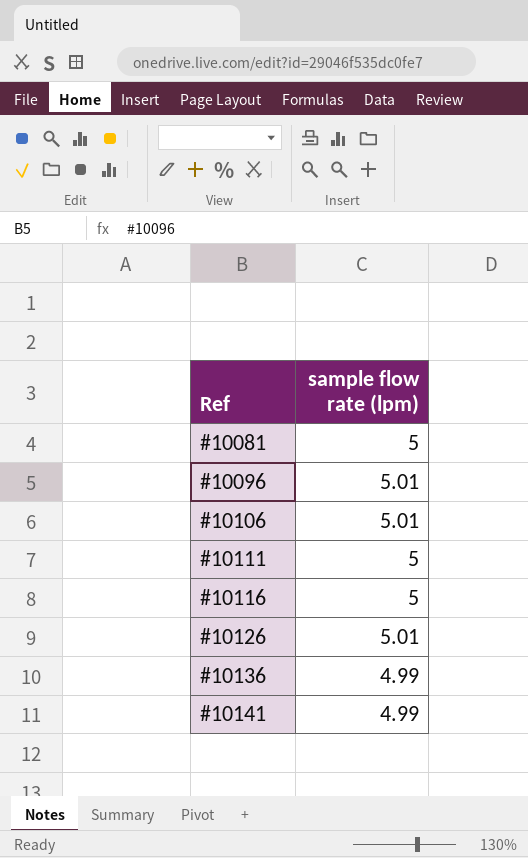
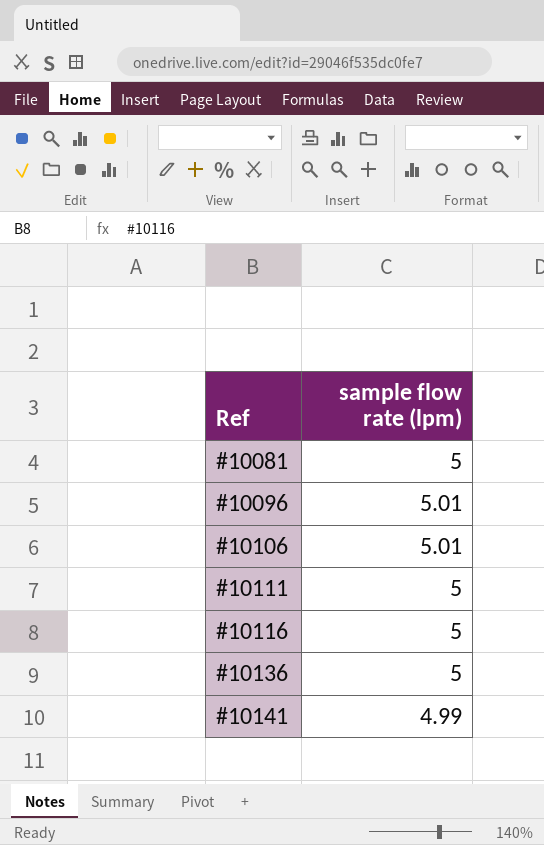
row #10126: 5.01 -> none
#10136 | sample flow rate (lpm): 4.99 -> 5

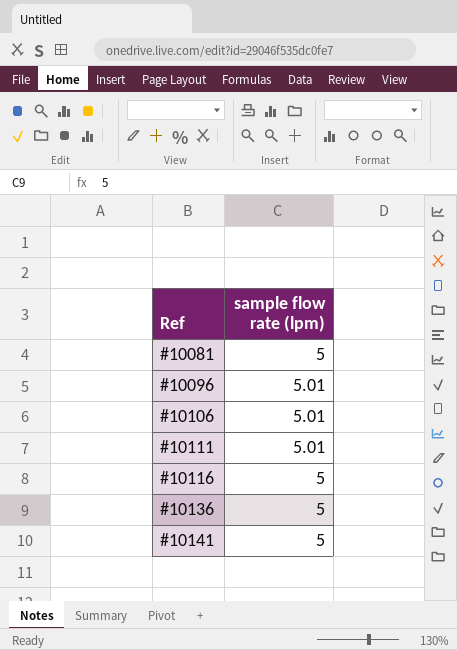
#10111 | sample flow rate (lpm): 5 -> 5.01
#10141 | sample flow rate (lpm): 4.99 -> 5

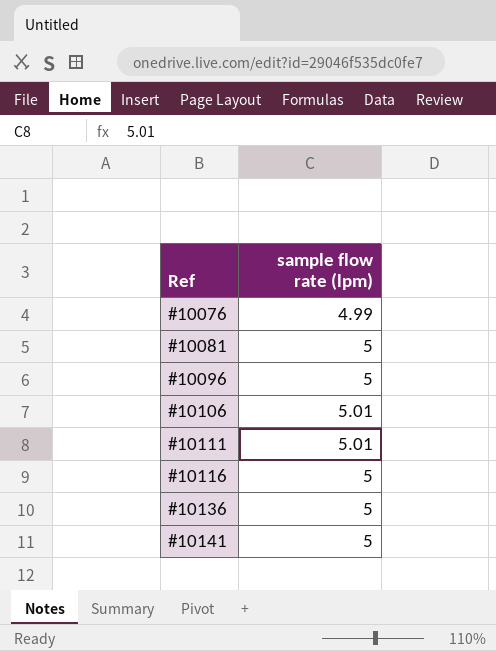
row #10076: none -> 4.99
#10096 | sample flow rate (lpm): 5.01 -> 5

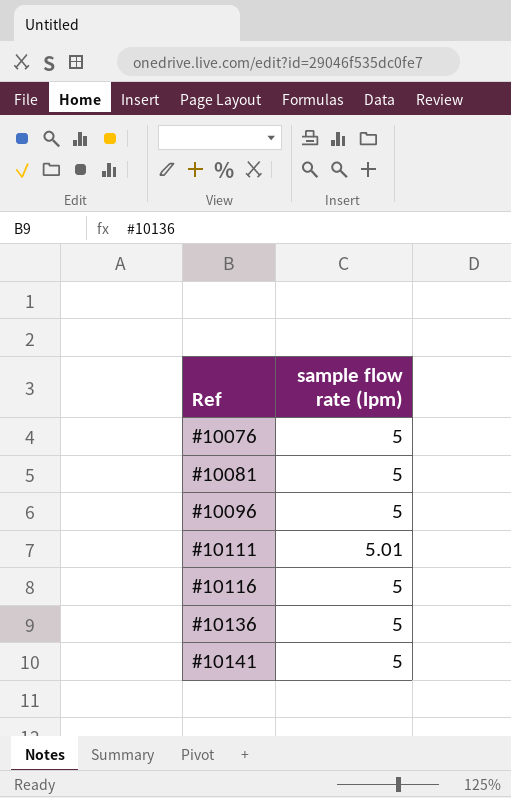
row #10106: 5.01 -> none
#10076 | sample flow rate (lpm): 4.99 -> 5

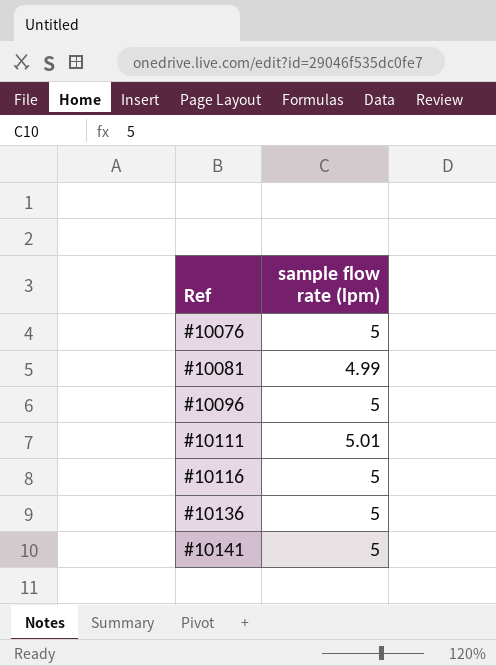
#10081 | sample flow rate (lpm): 5 -> 4.99

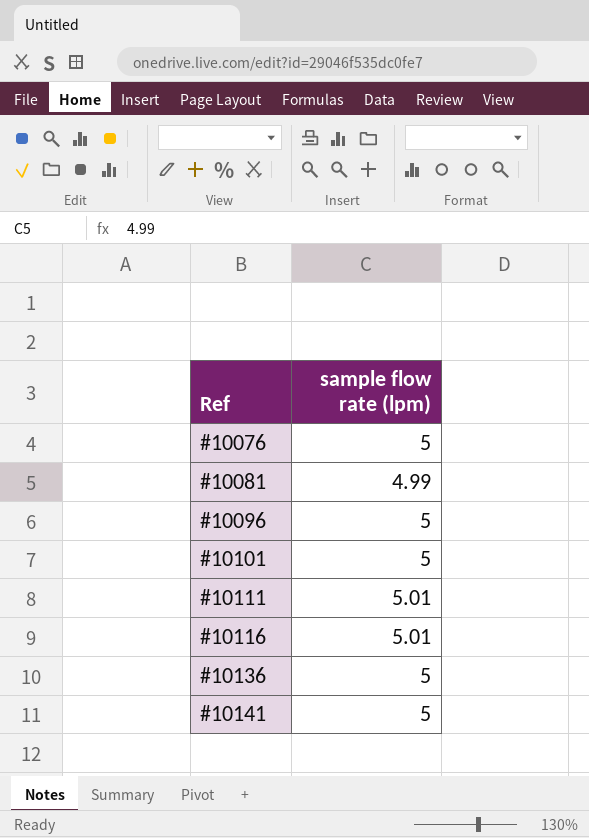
row #10101: none -> 5
#10116 | sample flow rate (lpm): 5 -> 5.01

